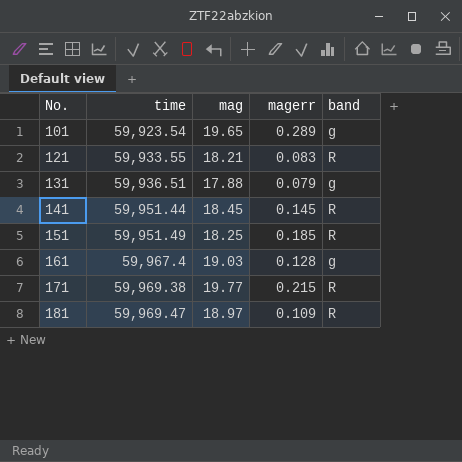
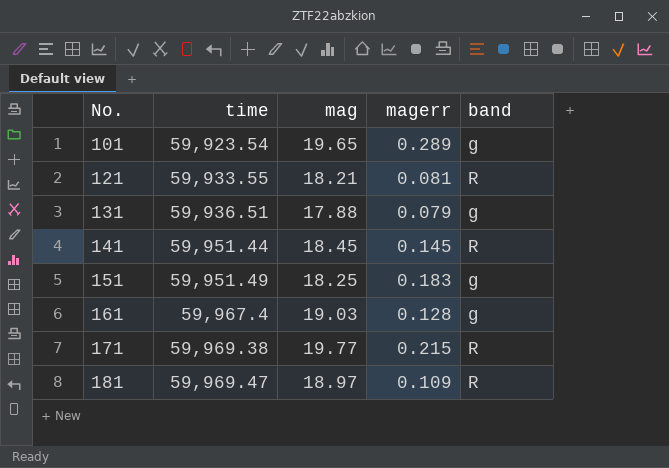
121 | magerr: 0.083 -> 0.081
151 | magerr: 0.185 -> 0.183
151 | band: R -> g

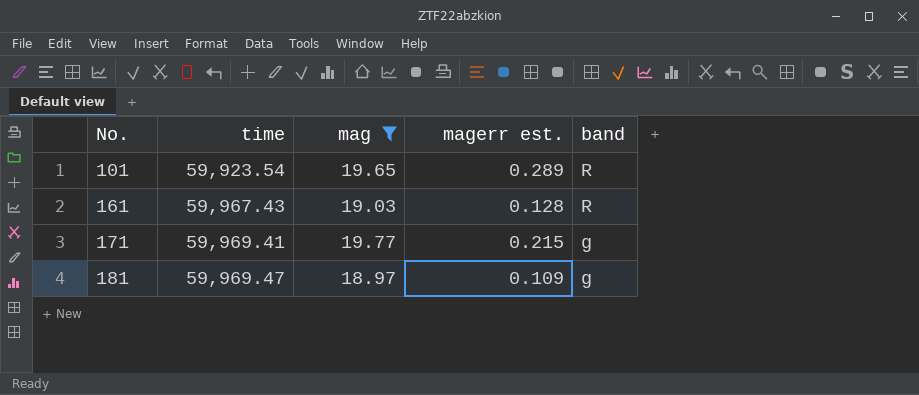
filter: none -> mag >= 18.97
column name: magerr -> magerr est.
101 | band: g -> R
161 | time: 59,967.4 -> 59,967.43
161 | band: g -> R
171 | time: 59,969.38 -> 59,969.41
171 | band: R -> g
181 | band: R -> g

